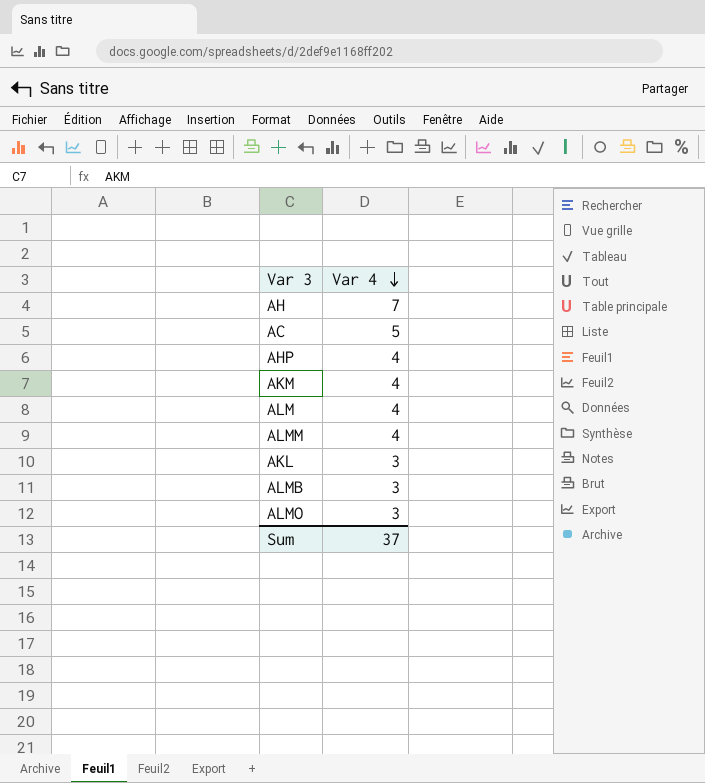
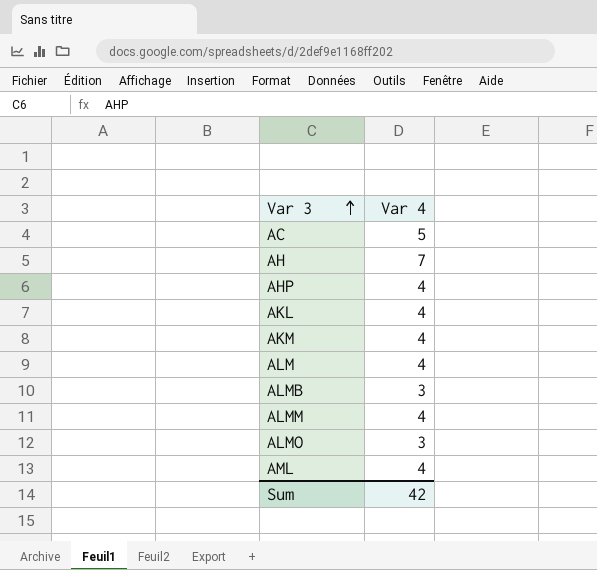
row order: Var 4 descending -> Var 3 ascending
AKL | Var 4: 3 -> 4
row AML: none -> 4
Sum | Var 4: 37 -> 42

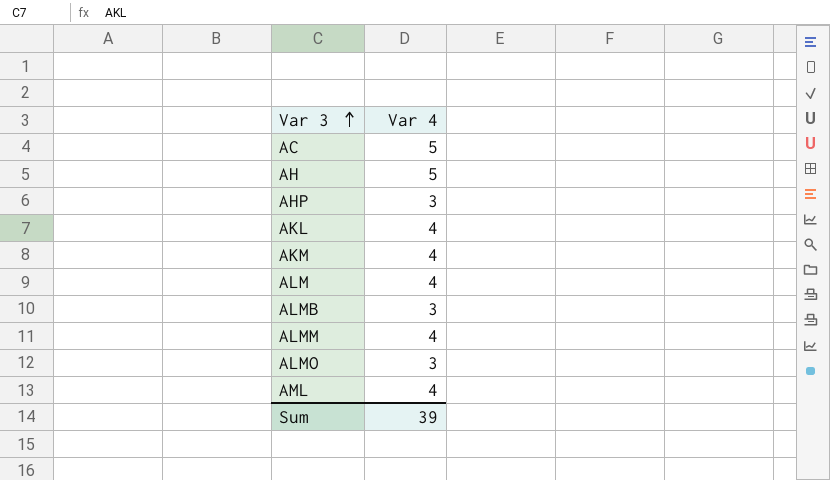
AH | Var 4: 7 -> 5
AHP | Var 4: 4 -> 3
Sum | Var 4: 42 -> 39

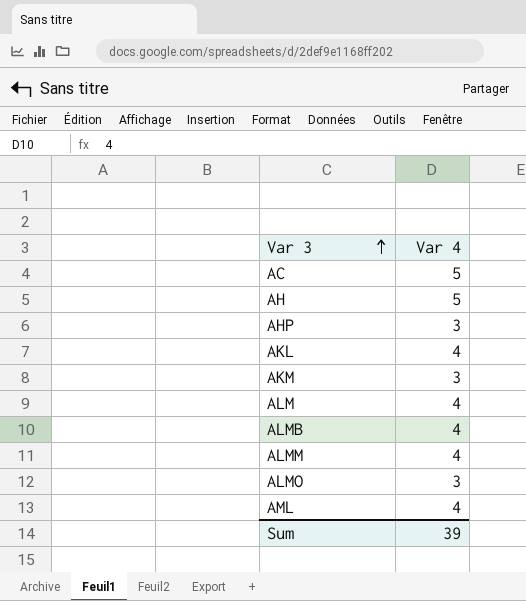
AKM | Var 4: 4 -> 3
ALMB | Var 4: 3 -> 4

